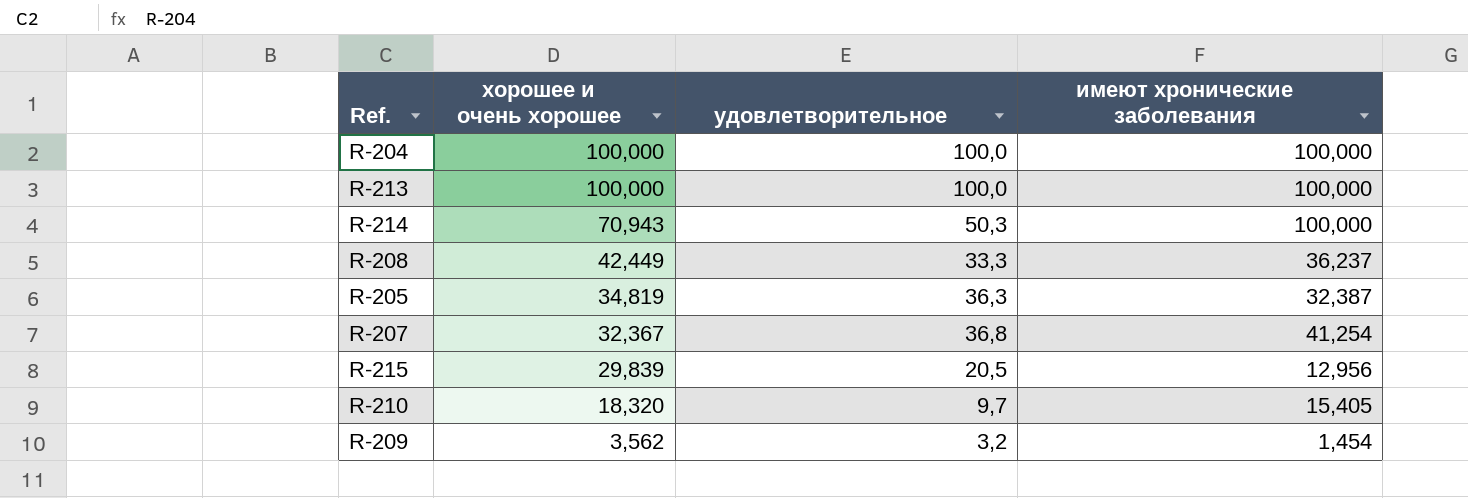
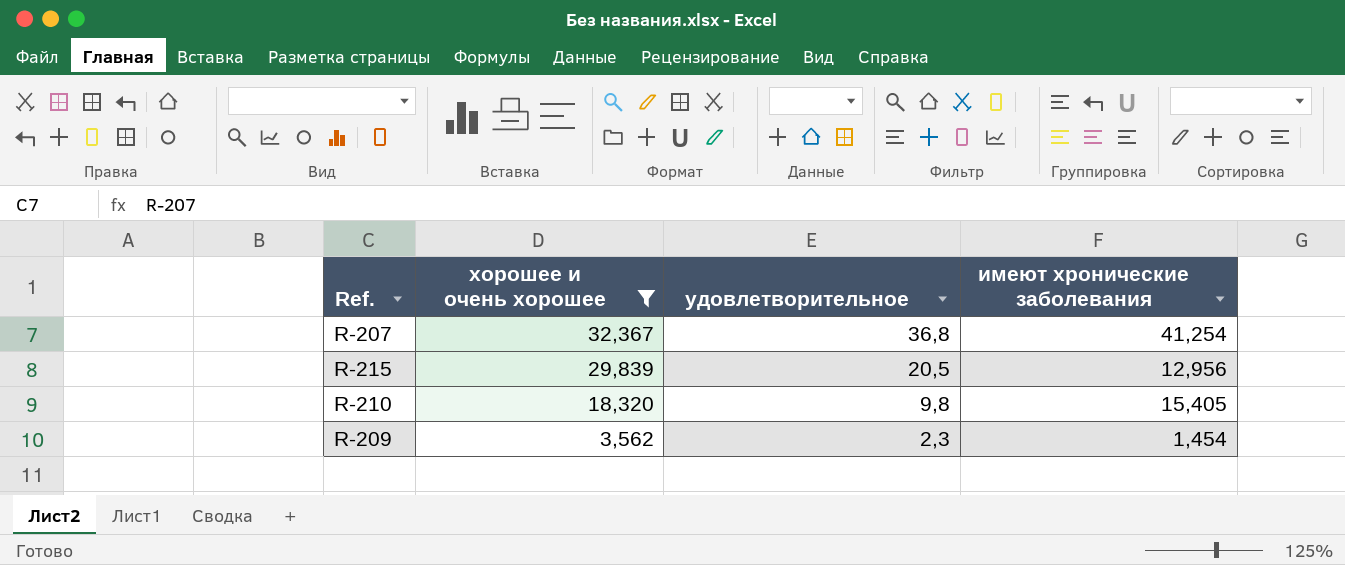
filter: none -> хорошее и очень хорошее <= 32,367
R-210 | удовлетворительное: 9,7 -> 9,8
R-209 | удовлетворительное: 3,2 -> 2,3

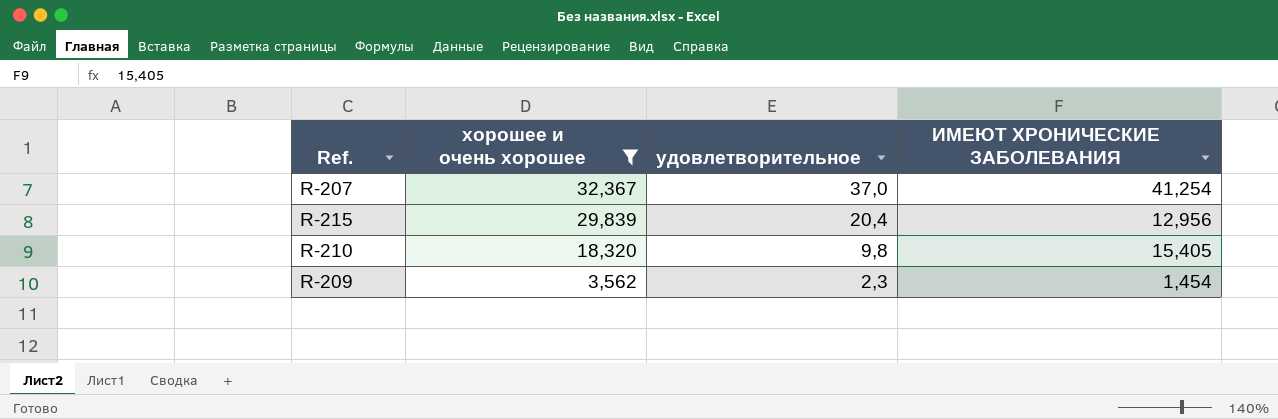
column name: имеют хронические заболевания -> ИМЕЮТ ХРОНИЧЕСКИЕ ЗАБОЛЕВАНИЯ
R-207 | удовлетворительное: 36,8 -> 37,0
R-215 | удовлетворительное: 20,5 -> 20,4

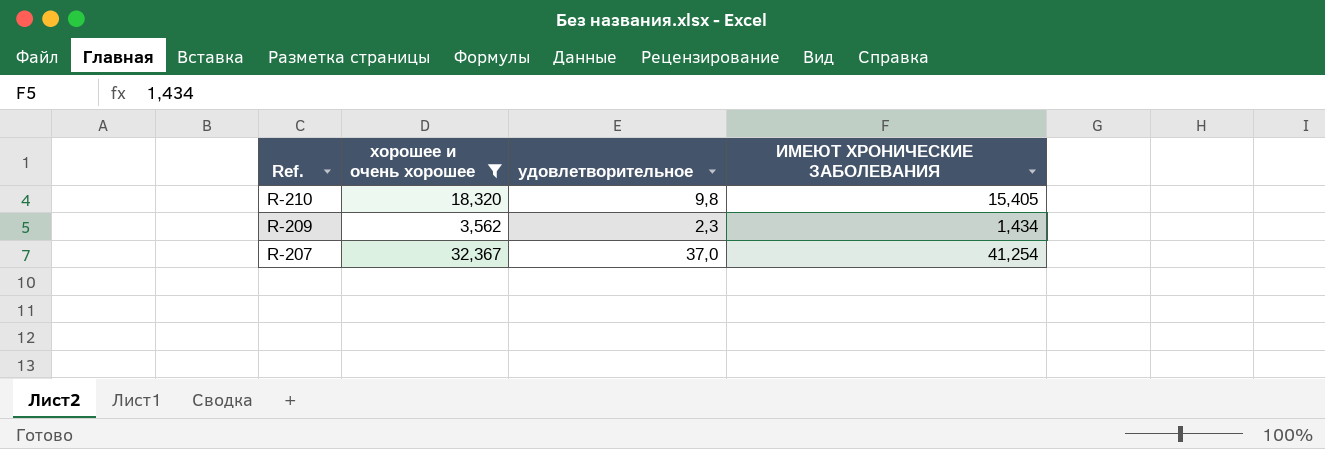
row order: хорошее и очень хорошее descending -> Ref. descending
row R-215: 29,839 | 20,4 | 12,956 -> none
R-209 | ИМЕЮТ ХРОНИЧЕСКИЕ ЗАБОЛЕВАНИЯ: 1,454 -> 1,434

